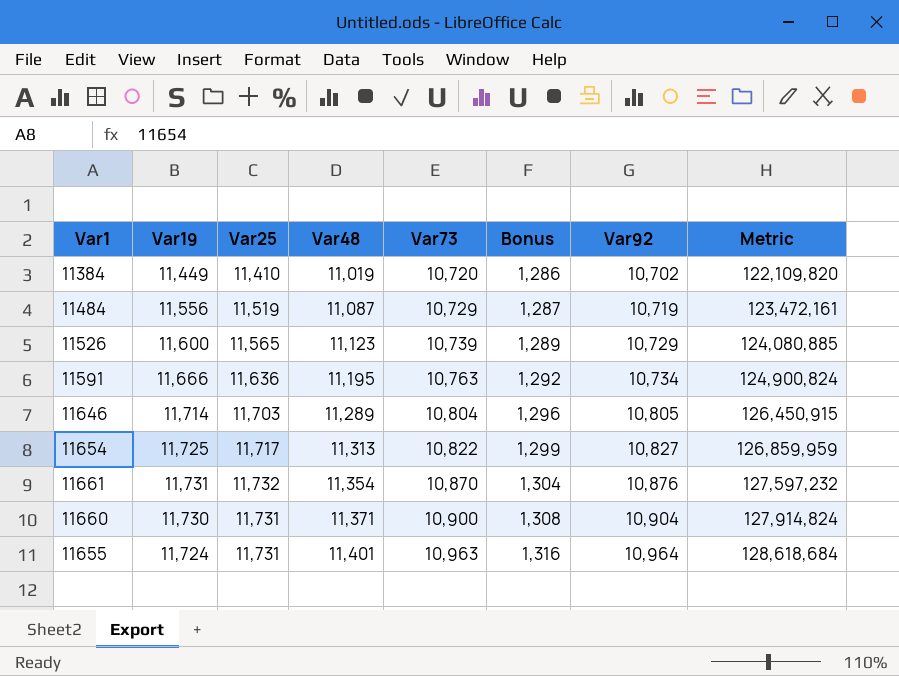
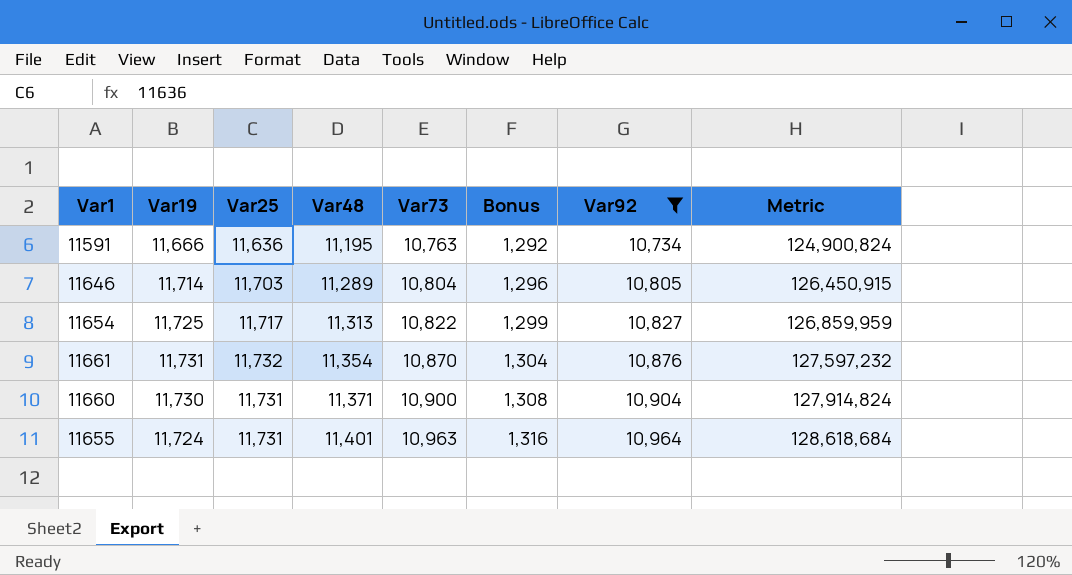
filter: none -> Var92 >= 10,734

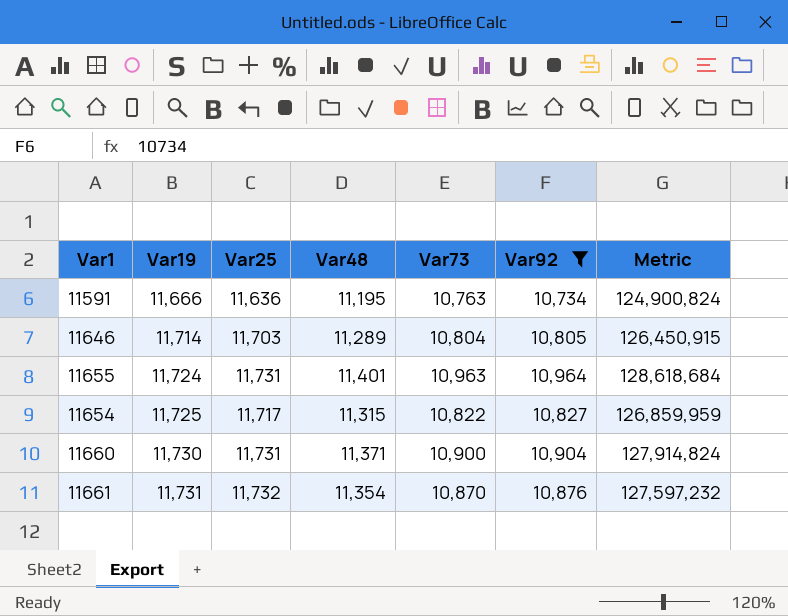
row order: Var48 ascending -> Var19 ascending
column Bonus | formula: [Var73] * 0.12 -> none
11654 | Var48: 11,313 -> 11,315

